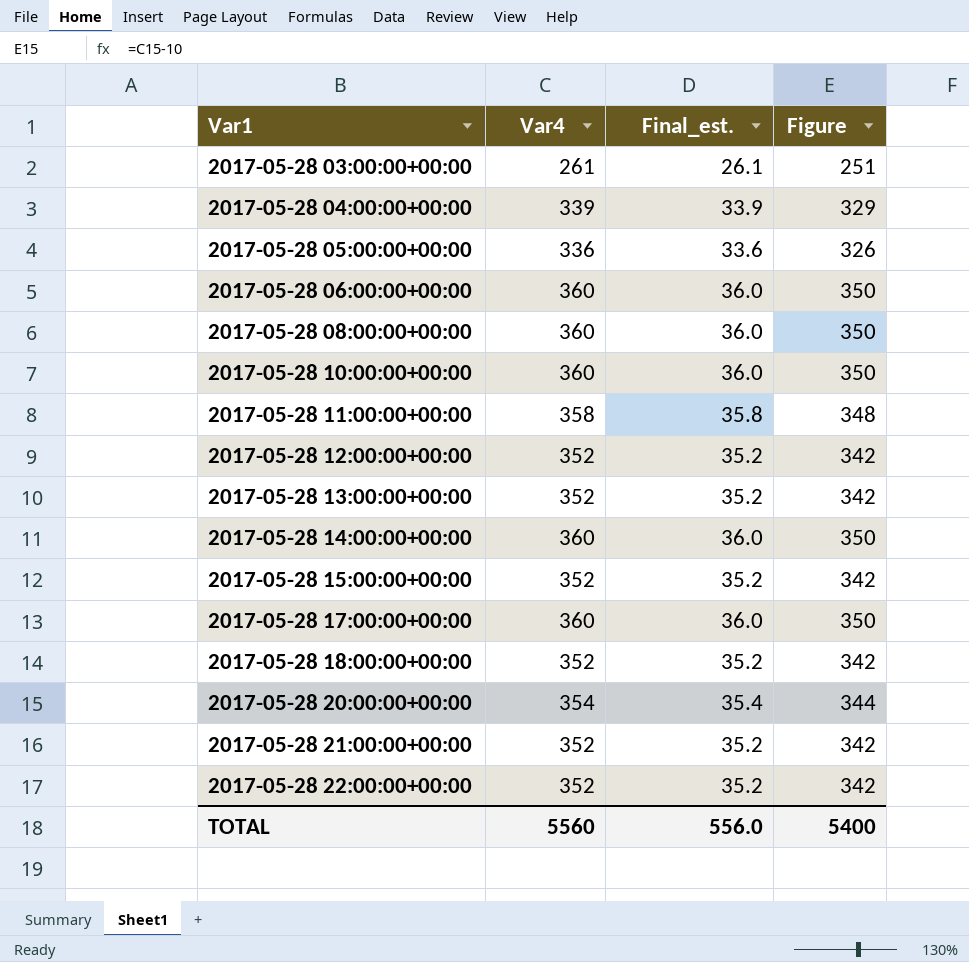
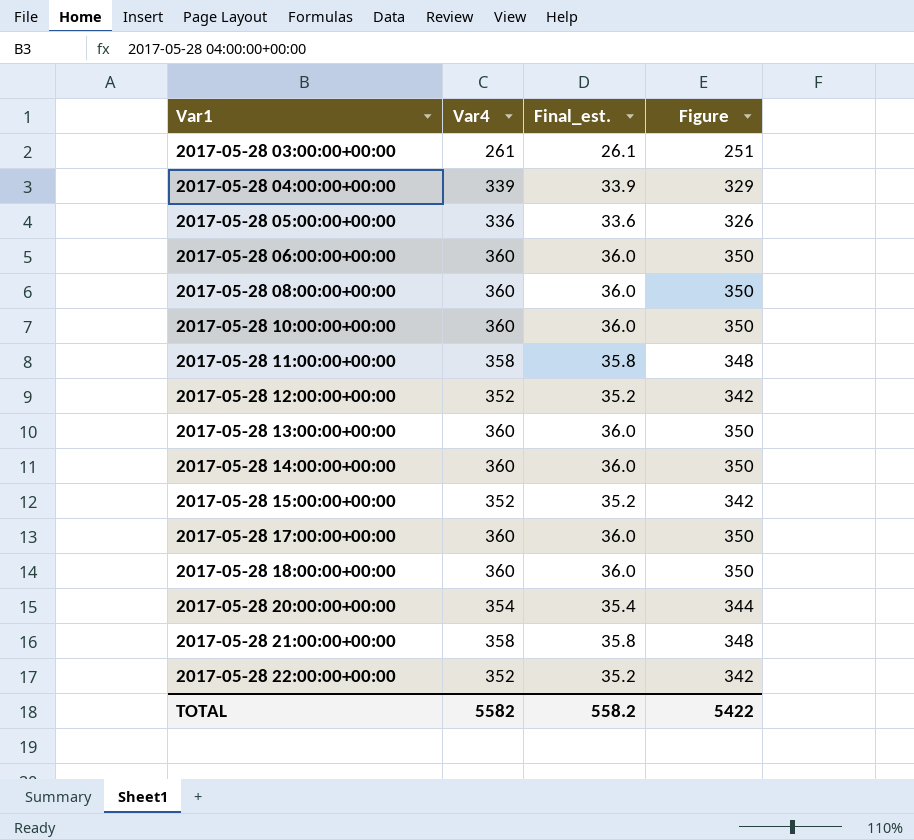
2017-05-28 13:00:00+00:00 | Var4: 352 -> 360
2017-05-28 13:00:00+00:00 | Final_est.: 35.2 -> 36.0
2017-05-28 13:00:00+00:00 | Figure: 342 -> 350
2017-05-28 18:00:00+00:00 | Var4: 352 -> 360
2017-05-28 18:00:00+00:00 | Final_est.: 35.2 -> 36.0
2017-05-28 18:00:00+00:00 | Figure: 342 -> 350
2017-05-28 21:00:00+00:00 | Var4: 352 -> 358
2017-05-28 21:00:00+00:00 | Final_est.: 35.2 -> 35.8
2017-05-28 21:00:00+00:00 | Figure: 342 -> 348
TOTAL | Var4: 5560 -> 5582
TOTAL | Final_est.: 556.0 -> 558.2
TOTAL | Figure: 5400 -> 5422

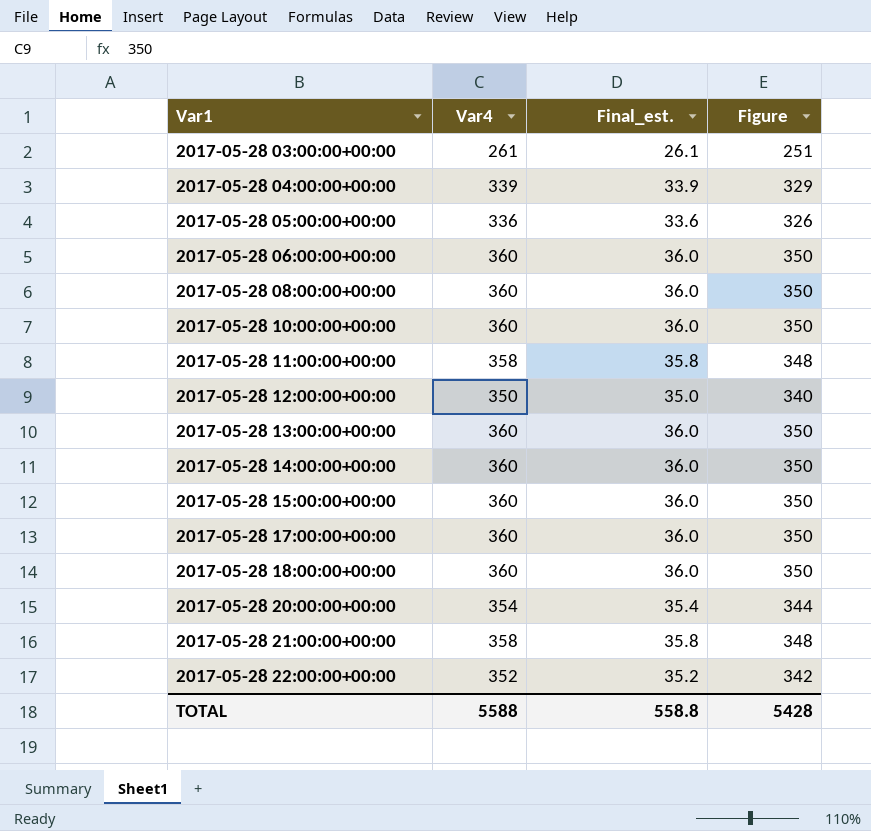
2017-05-28 12:00:00+00:00 | Var4: 352 -> 350
2017-05-28 12:00:00+00:00 | Final_est.: 35.2 -> 35.0
2017-05-28 12:00:00+00:00 | Figure: 342 -> 340
2017-05-28 15:00:00+00:00 | Var4: 352 -> 360
2017-05-28 15:00:00+00:00 | Final_est.: 35.2 -> 36.0
2017-05-28 15:00:00+00:00 | Figure: 342 -> 350
TOTAL | Var4: 5582 -> 5588
TOTAL | Final_est.: 558.2 -> 558.8
TOTAL | Figure: 5422 -> 5428

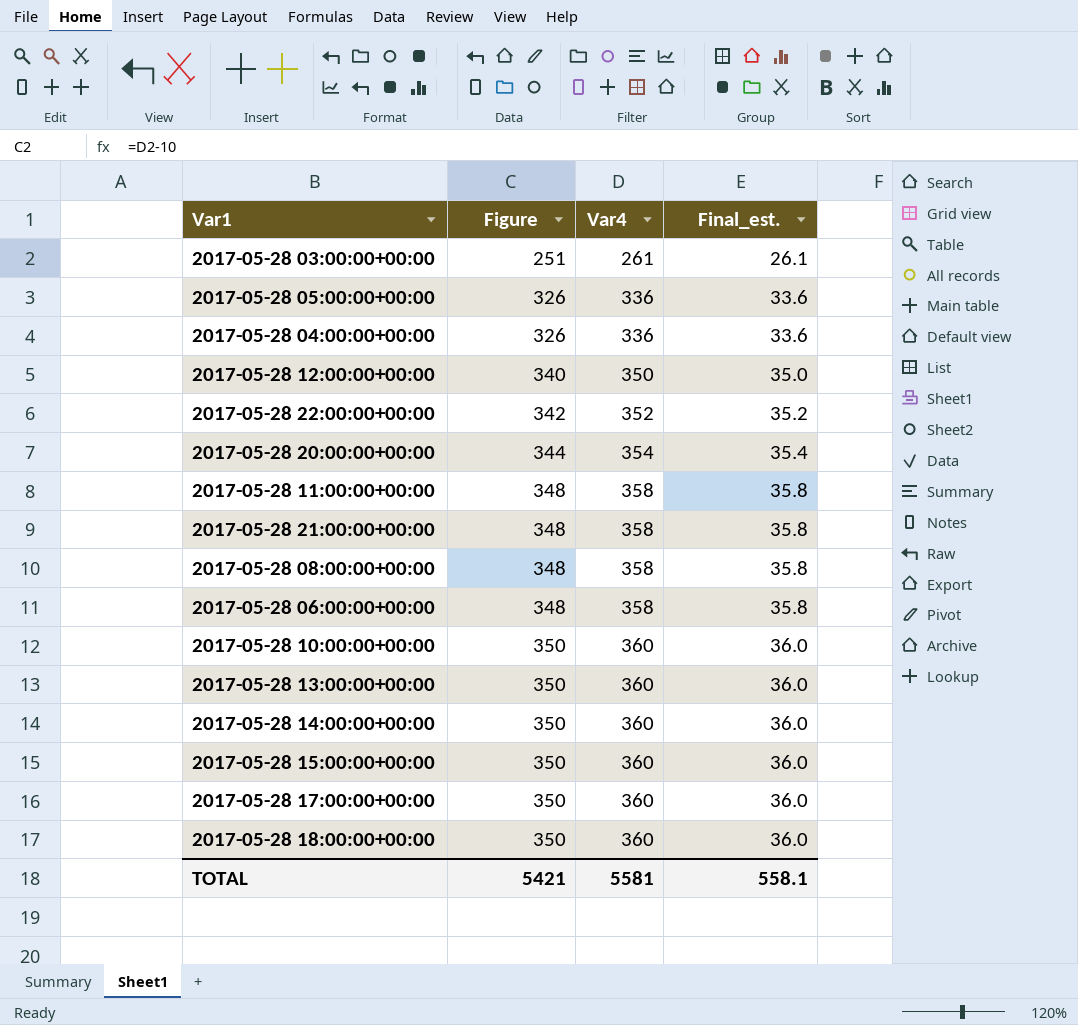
row order: Var1 ascending -> Figure ascending
column Figure | position: 4 -> 2
2017-05-28 04:00:00+00:00 | Figure: 329 -> 326
2017-05-28 04:00:00+00:00 | Var4: 339 -> 336
2017-05-28 04:00:00+00:00 | Final_est.: 33.9 -> 33.6
2017-05-28 08:00:00+00:00 | Figure: 350 -> 348
2017-05-28 08:00:00+00:00 | Var4: 360 -> 358
2017-05-28 08:00:00+00:00 | Final_est.: 36.0 -> 35.8
2017-05-28 06:00:00+00:00 | Figure: 350 -> 348
2017-05-28 06:00:00+00:00 | Var4: 360 -> 358
2017-05-28 06:00:00+00:00 | Final_est.: 36.0 -> 35.8
TOTAL | Figure: 5428 -> 5421
TOTAL | Var4: 5588 -> 5581
TOTAL | Final_est.: 558.8 -> 558.1

